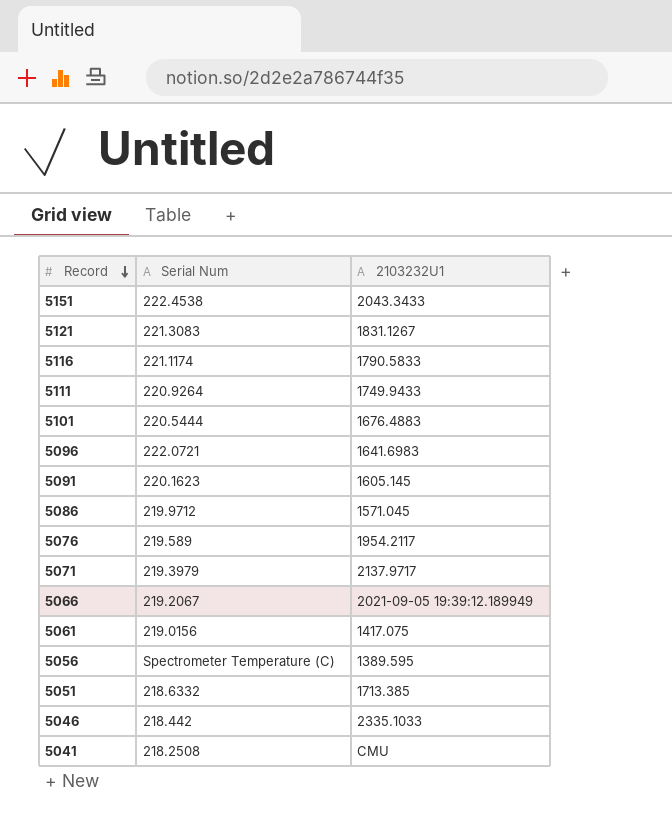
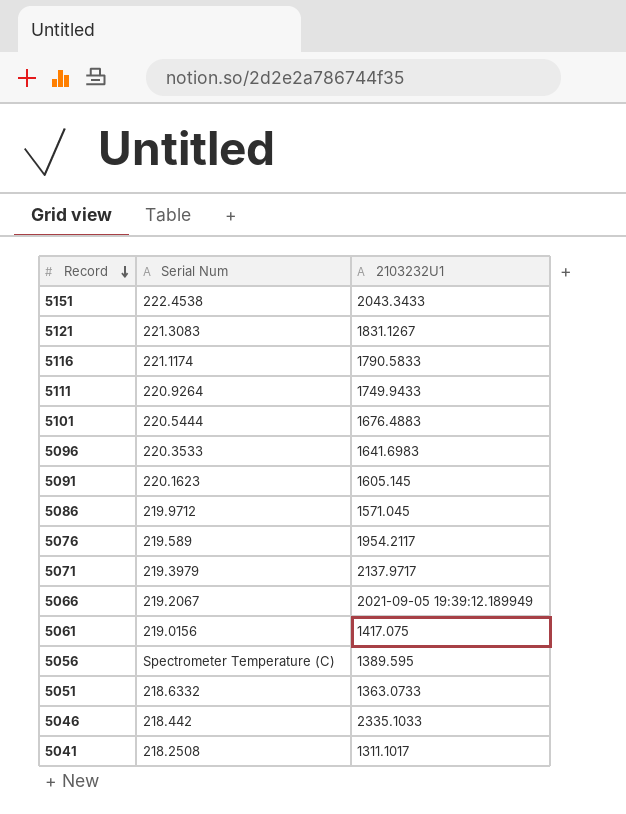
5096 | Serial Num: 222.0721 -> 220.3533
5051 | 2103232U1: 1713.385 -> 1363.0733
5041 | 2103232U1: CMU -> 1311.1017

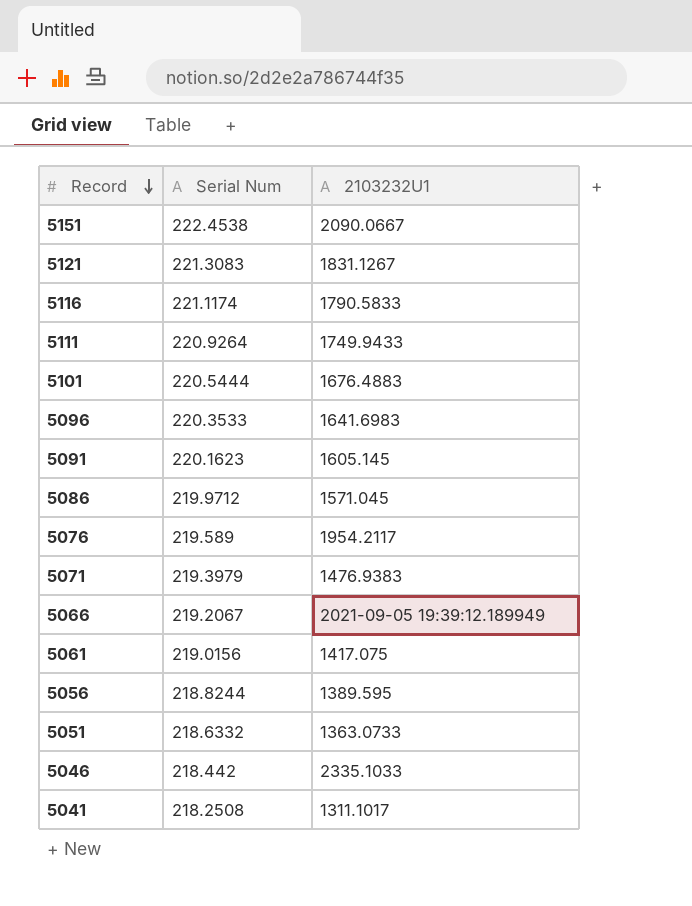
5151 | 2103232U1: 2043.3433 -> 2090.0667
5071 | 2103232U1: 2137.9717 -> 1476.9383
5056 | Serial Num: Spectrometer Temperature (C) -> 218.8244

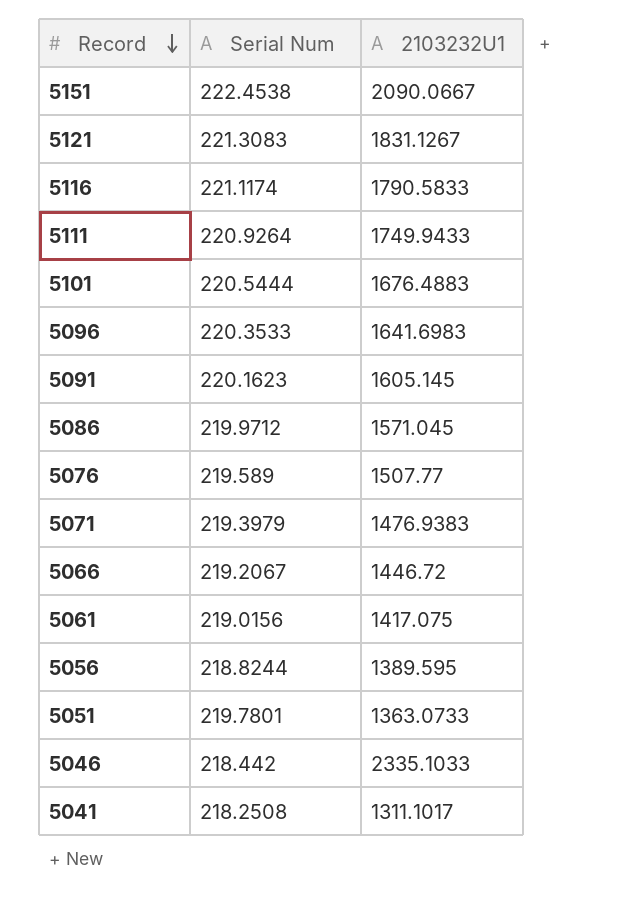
5076 | 2103232U1: 1954.2117 -> 1507.77
5066 | 2103232U1: 2021-09-05 19:39:12.189949 -> 1446.72
5051 | Serial Num: 218.6332 -> 219.7801

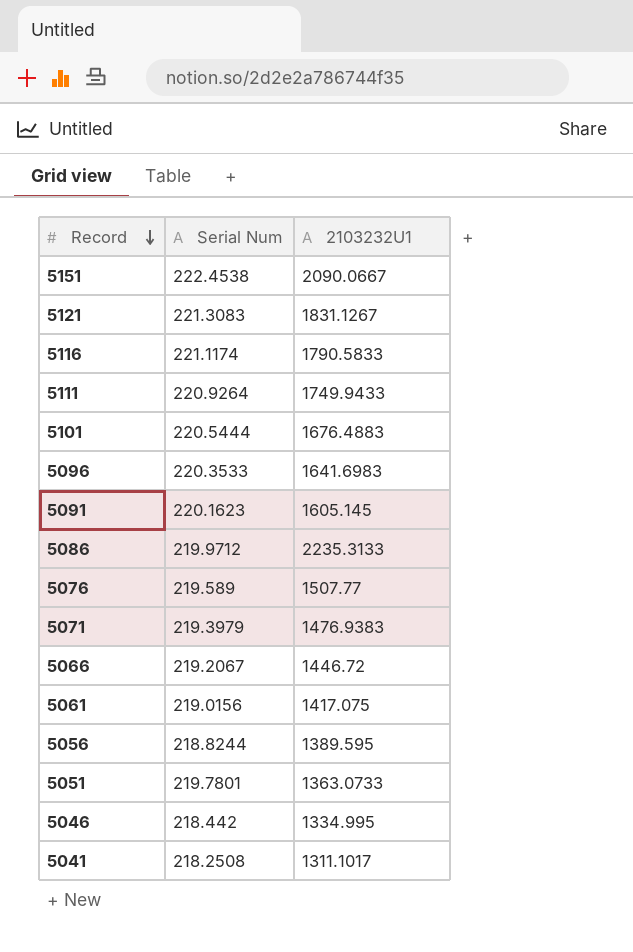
5086 | 2103232U1: 1571.045 -> 2235.3133
5046 | 2103232U1: 2335.1033 -> 1334.995

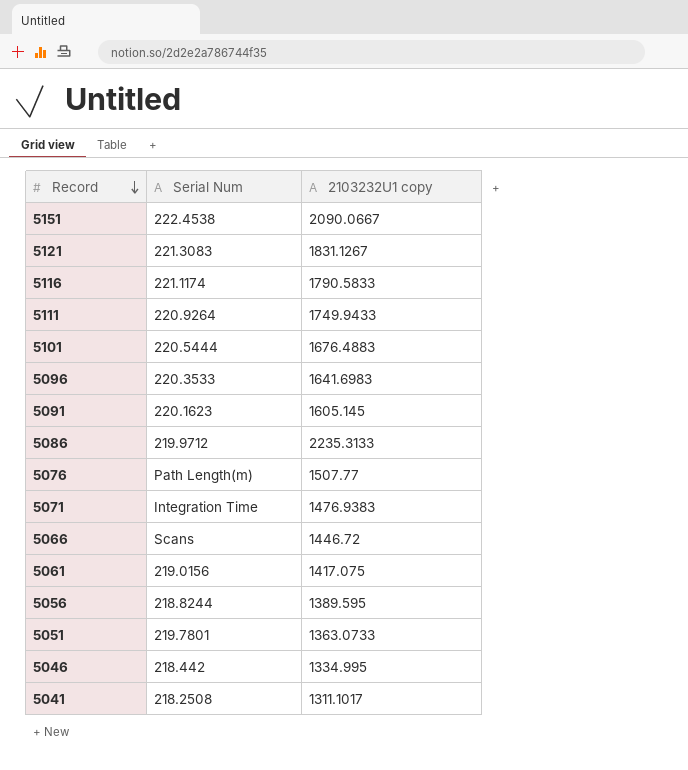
column name: 2103232U1 -> 2103232U1 copy
5076 | Serial Num: 219.589 -> Path Length(m)
5071 | Serial Num: 219.3979 -> Integration Time
5066 | Serial Num: 219.2067 -> Scans

